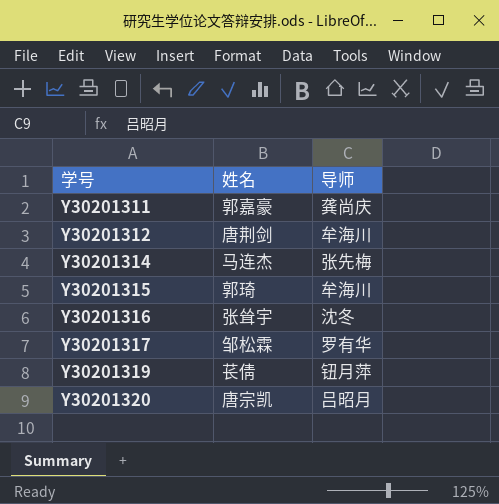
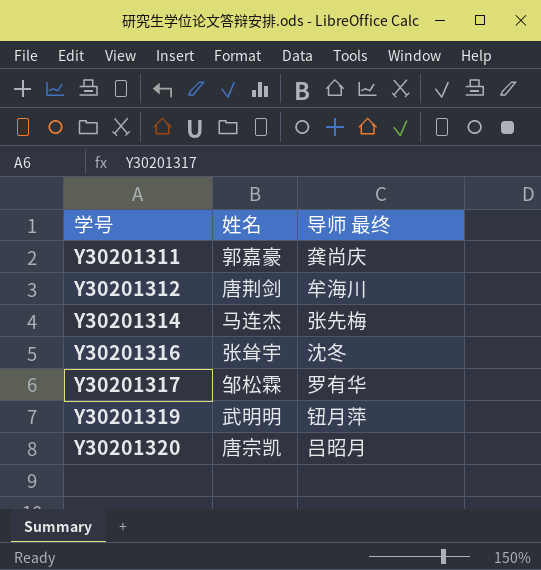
column name: 导师 -> 导师 最终
row Y30201315: 郭琦 | 牟海川 -> none
Y30201319 | 姓名: 苌倩 -> 武明明

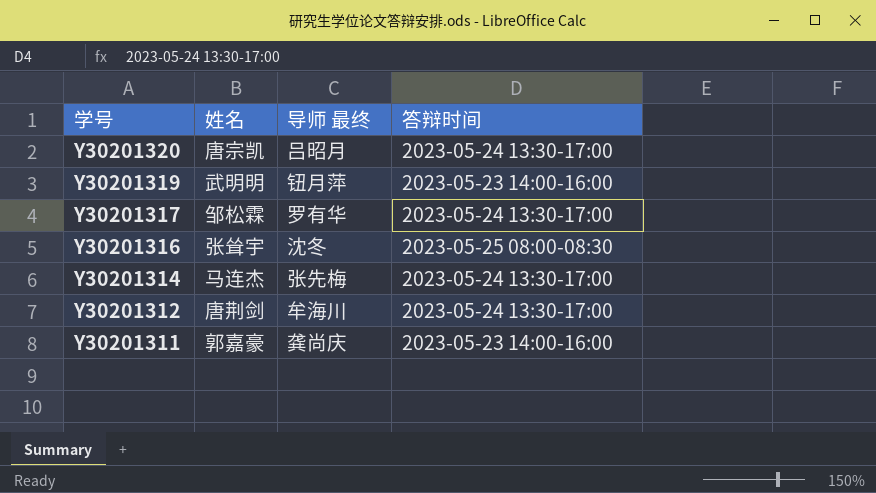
row order: 学号 ascending -> 学号 descending
column 答辩时间 | position: none -> 4

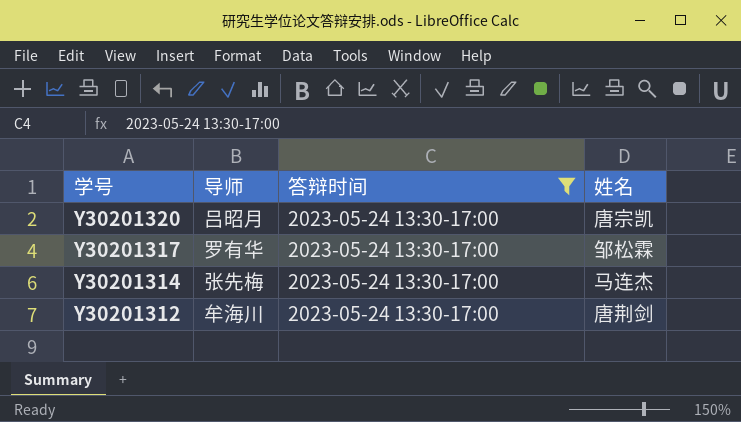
filter: none -> 答辩时间 = 2023-05-24 13:30-17:00
column name: 导师 最终 -> 导师
column 姓名 | position: 2 -> 4

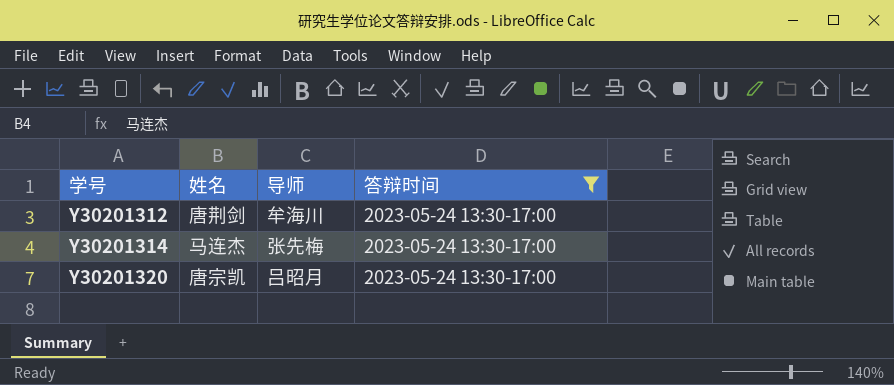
row order: 学号 descending -> 学号 ascending
column 姓名 | position: 4 -> 2
row Y30201317: 罗有华 | 2023-05-24 13:30-17:00 | 邹松霖 -> none

